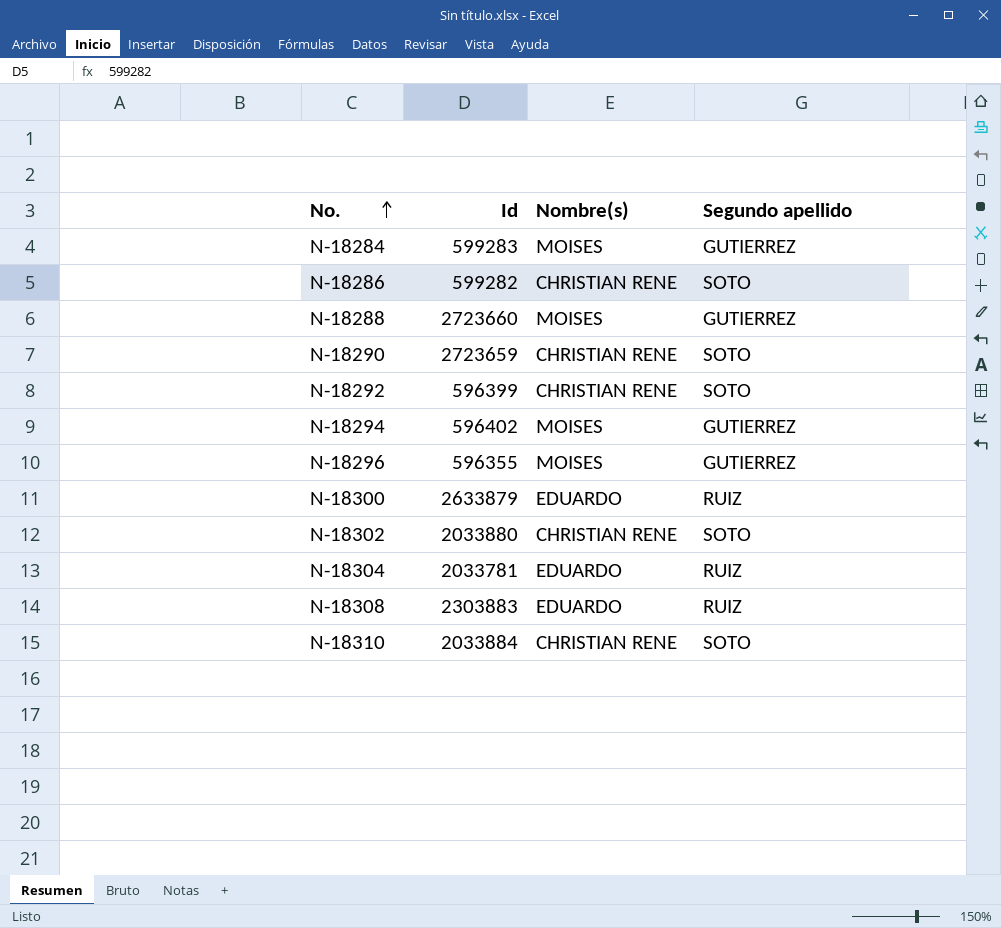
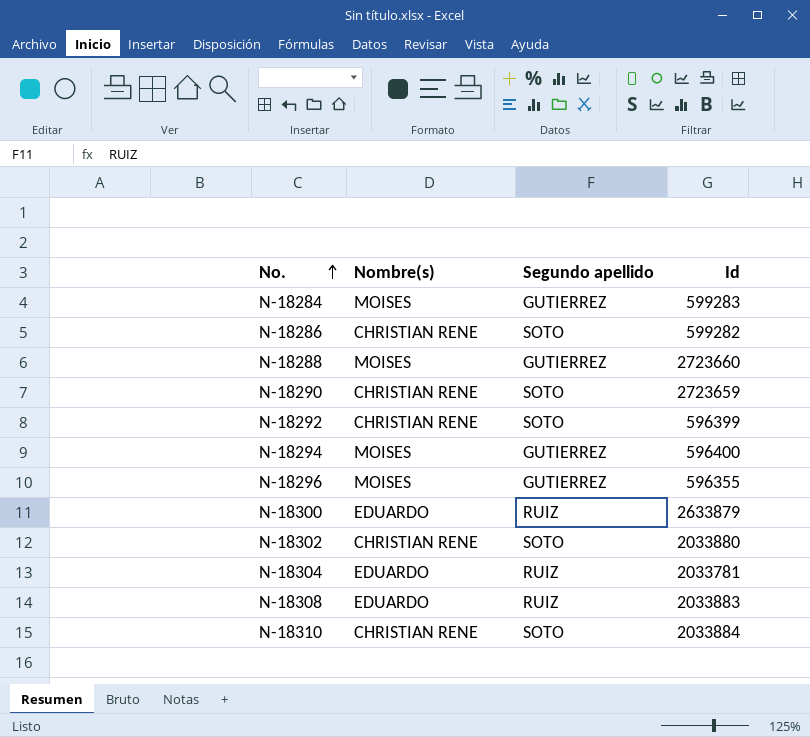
column Id | position: 2 -> 4
N-18294 | Id: 596402 -> 596400
N-18308 | Id: 2303883 -> 2033883

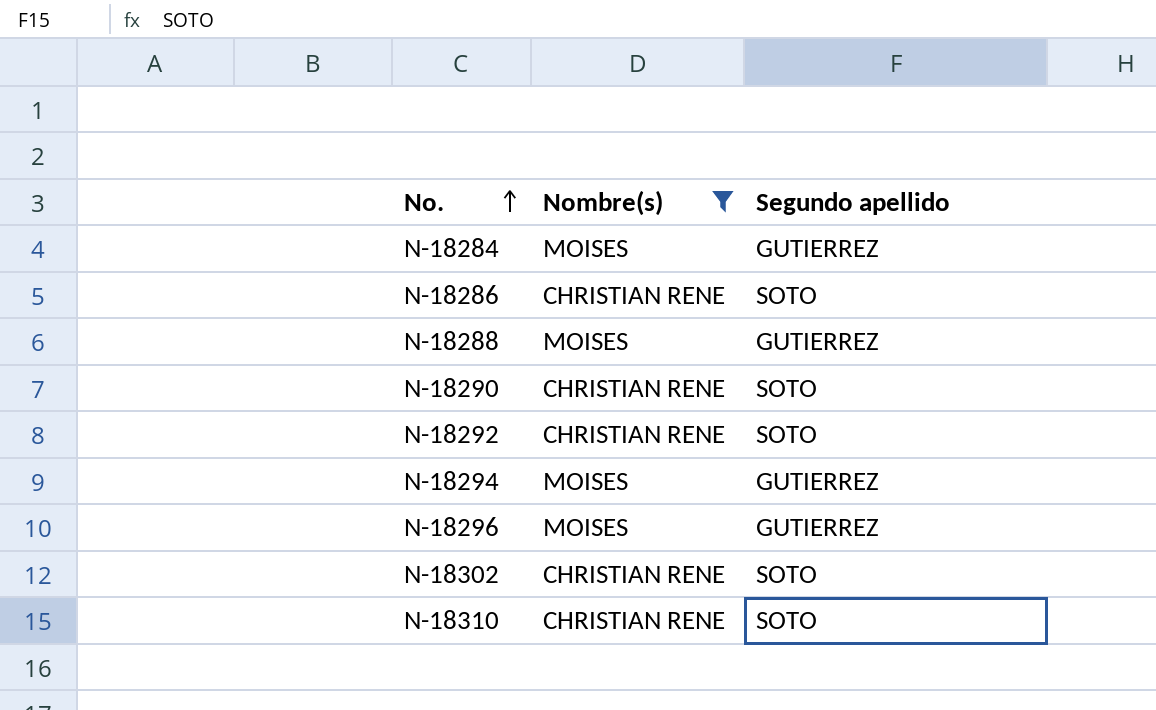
filter: none -> Nombre(s) != EDUARDO
column Id | position: 4 -> none

